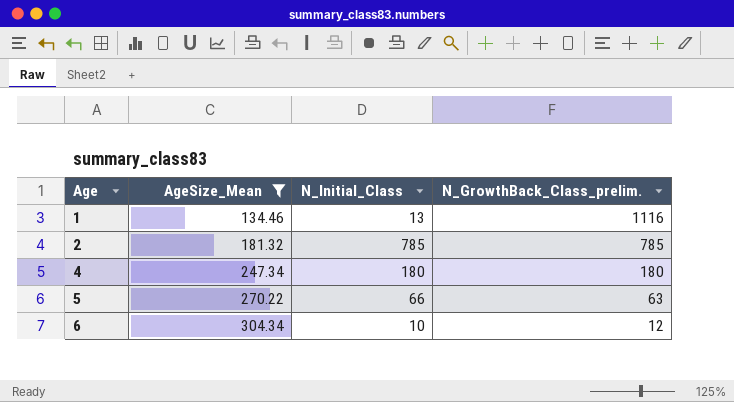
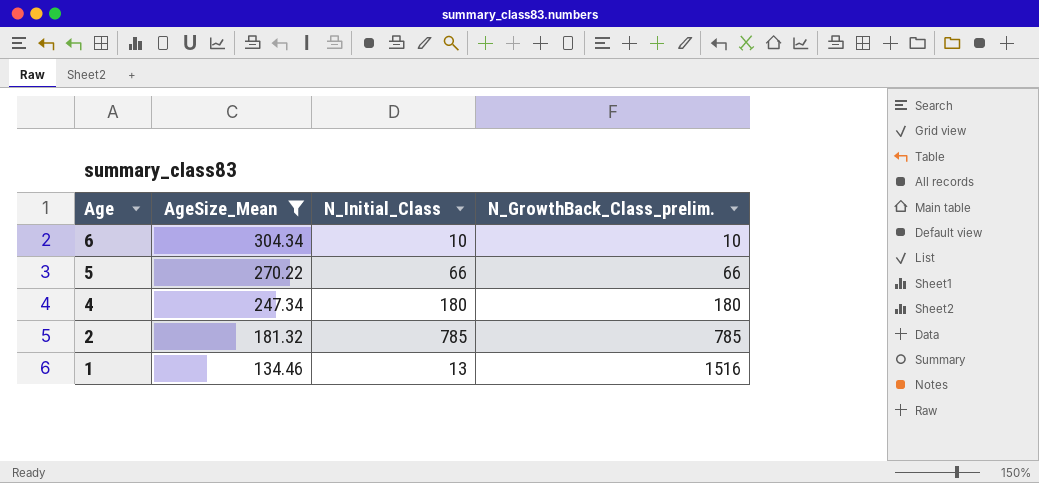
row order: Age ascending -> Age descending
6 | N_GrowthBack_Class_prelim.: 12 -> 10
5 | N_GrowthBack_Class_prelim.: 63 -> 66
1 | N_GrowthBack_Class_prelim.: 1116 -> 1516

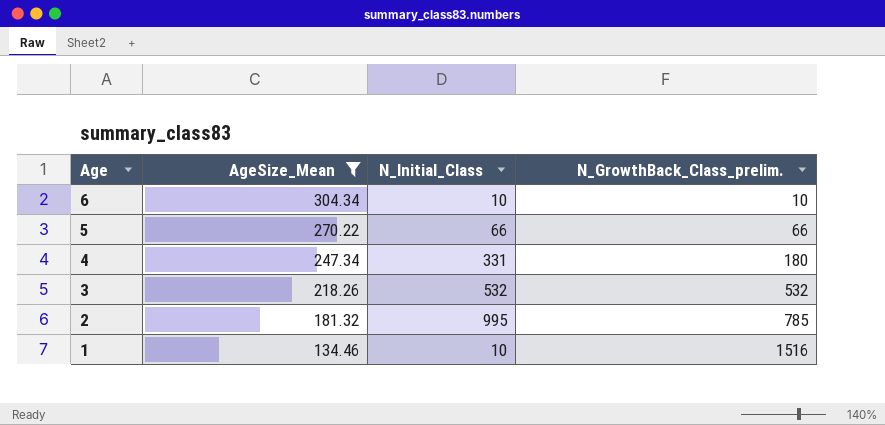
4 | N_Initial_Class: 180 -> 331
row 3: none -> 218.26 | 532 | 532
2 | N_Initial_Class: 785 -> 995
1 | N_Initial_Class: 13 -> 10

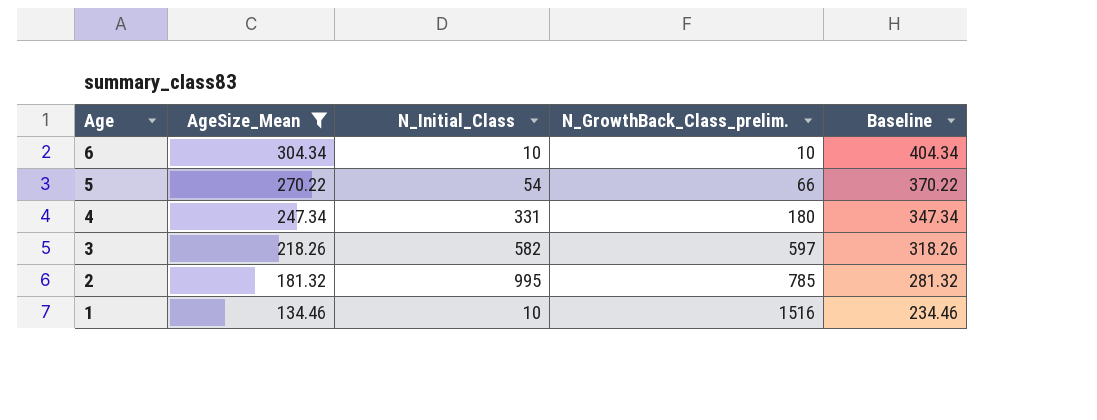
column Baseline | formula: none -> [AgeSize_Mean] + 100
5 | N_Initial_Class: 66 -> 54
3 | N_Initial_Class: 532 -> 582
3 | N_GrowthBack_Class_prelim.: 532 -> 597

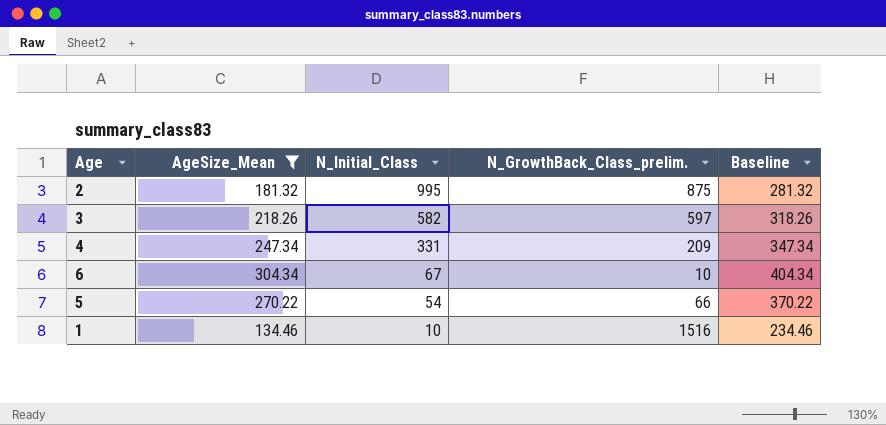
row order: Age descending -> N_Initial_Class descending
2 | N_GrowthBack_Class_prelim.: 785 -> 875
4 | N_GrowthBack_Class_prelim.: 180 -> 209
6 | N_Initial_Class: 10 -> 67

